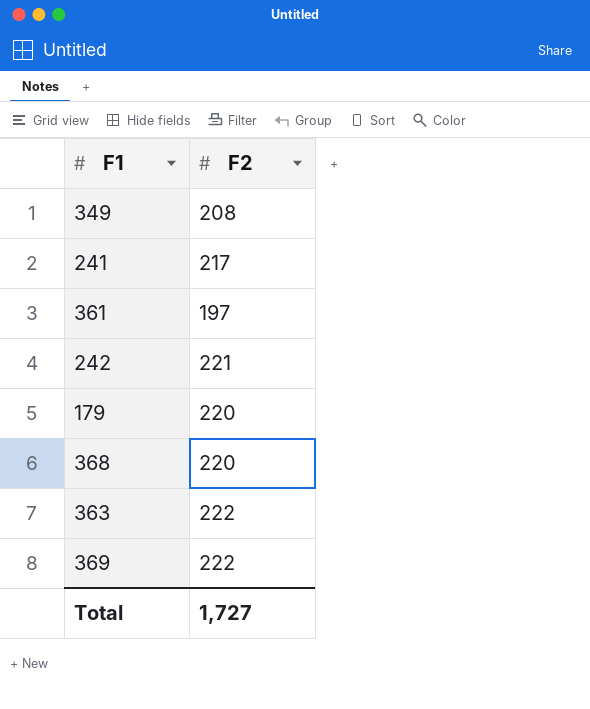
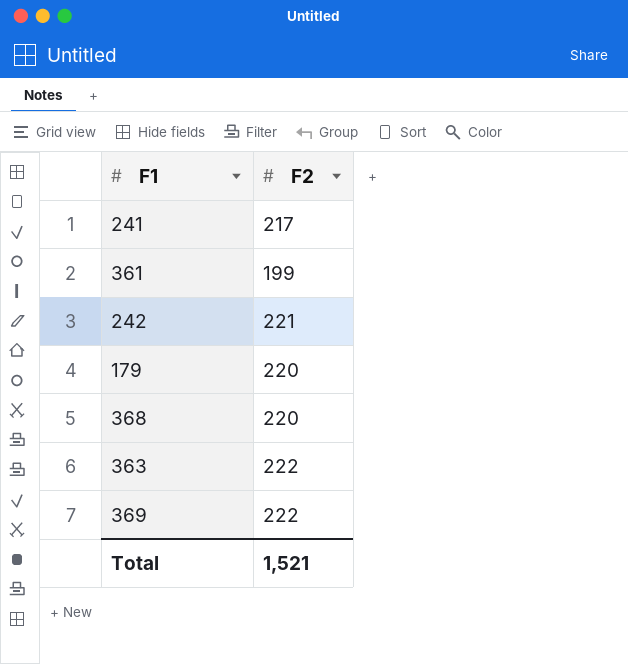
row 349: 208 -> none
361 | F2: 197 -> 199
Total | F2: 1,727 -> 1,521

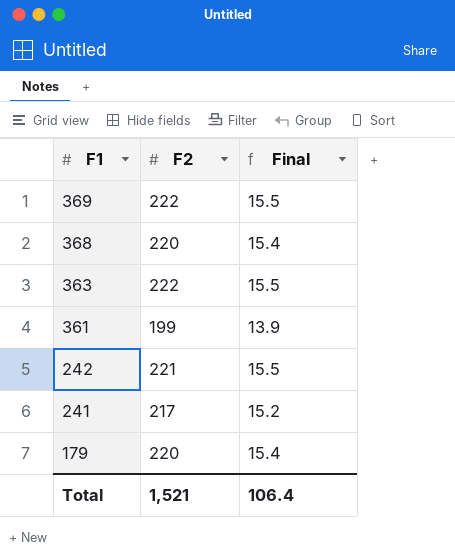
row order: none -> F1 descending
column Final | formula: none -> [F2] * 0.07

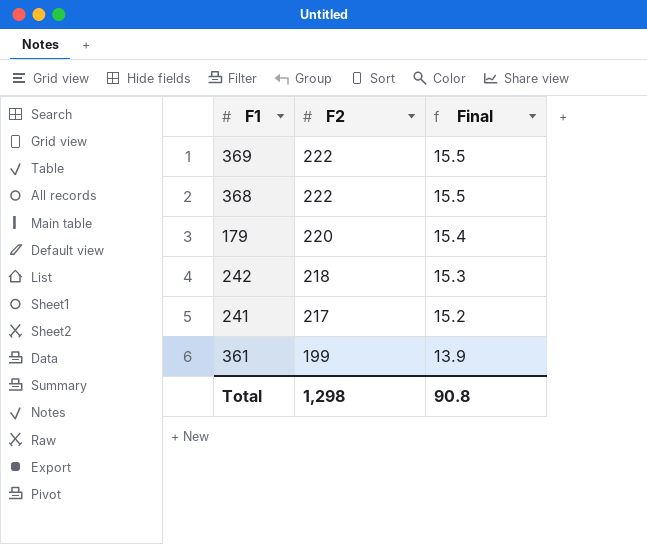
row order: F1 descending -> F2 descending
row 363: 222 | 15.5 -> none
368 | F2: 220 -> 222
368 | Final: 15.4 -> 15.5
242 | F2: 221 -> 218
242 | Final: 15.5 -> 15.3
Total | F2: 1,521 -> 1,298
Total | Final: 106.4 -> 90.8

